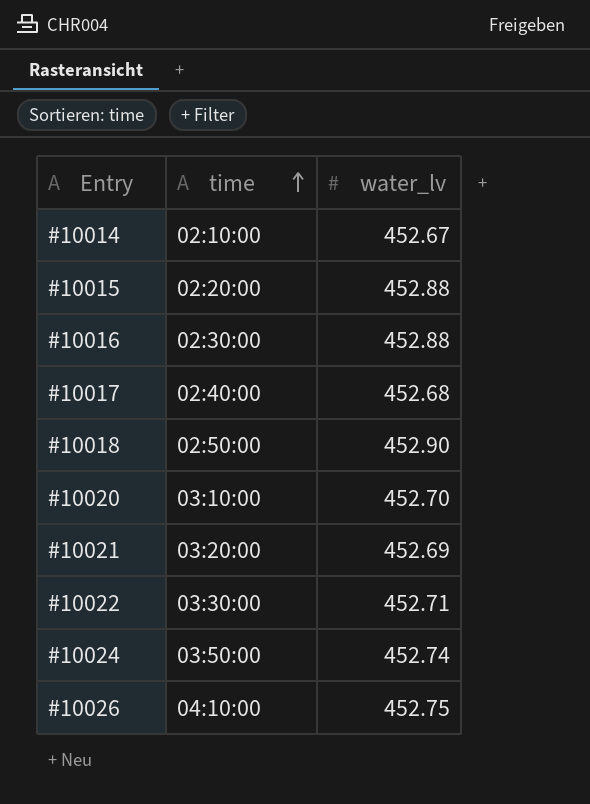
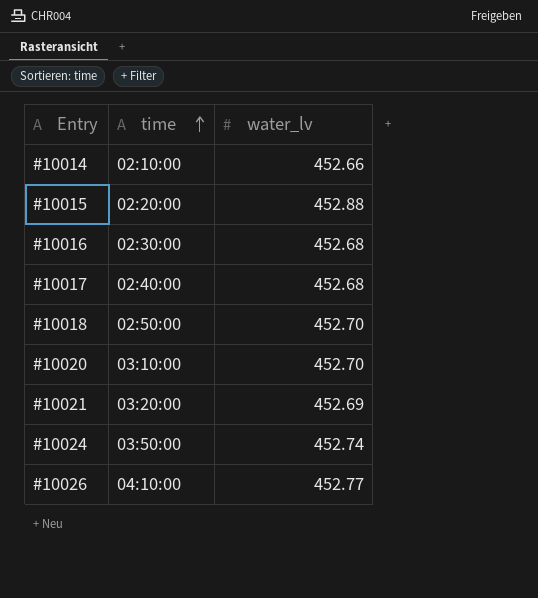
row #10022: 03:30:00 | 452.71 -> none
#10014 | water_lv: 452.67 -> 452.66
#10016 | water_lv: 452.88 -> 452.68
#10018 | water_lv: 452.90 -> 452.70
#10026 | water_lv: 452.75 -> 452.77

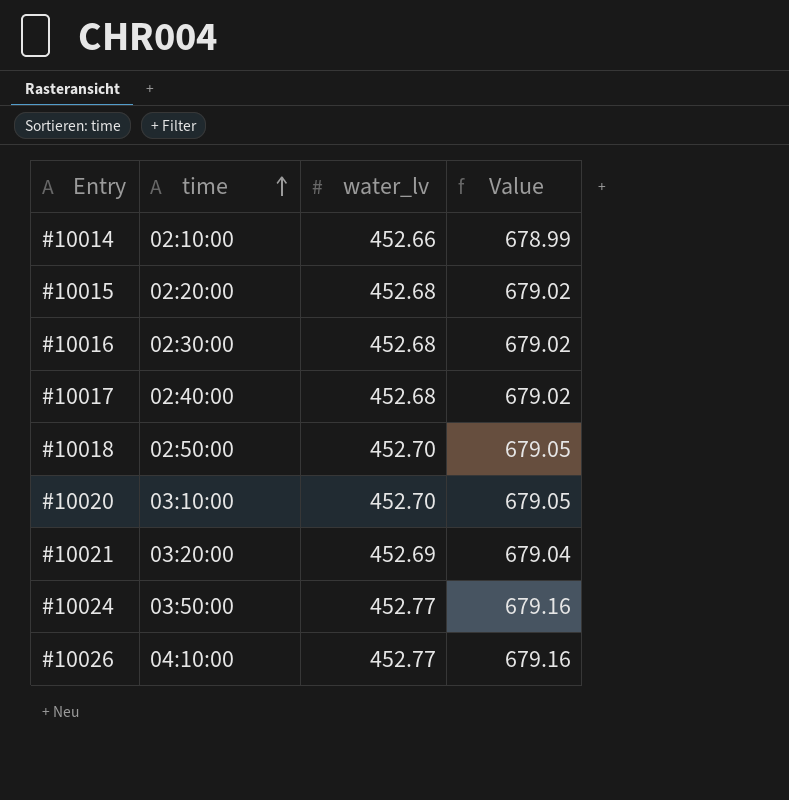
column Value | formula: none -> [water_lv] * 1.5
#10015 | water_lv: 452.88 -> 452.68
#10024 | water_lv: 452.74 -> 452.77

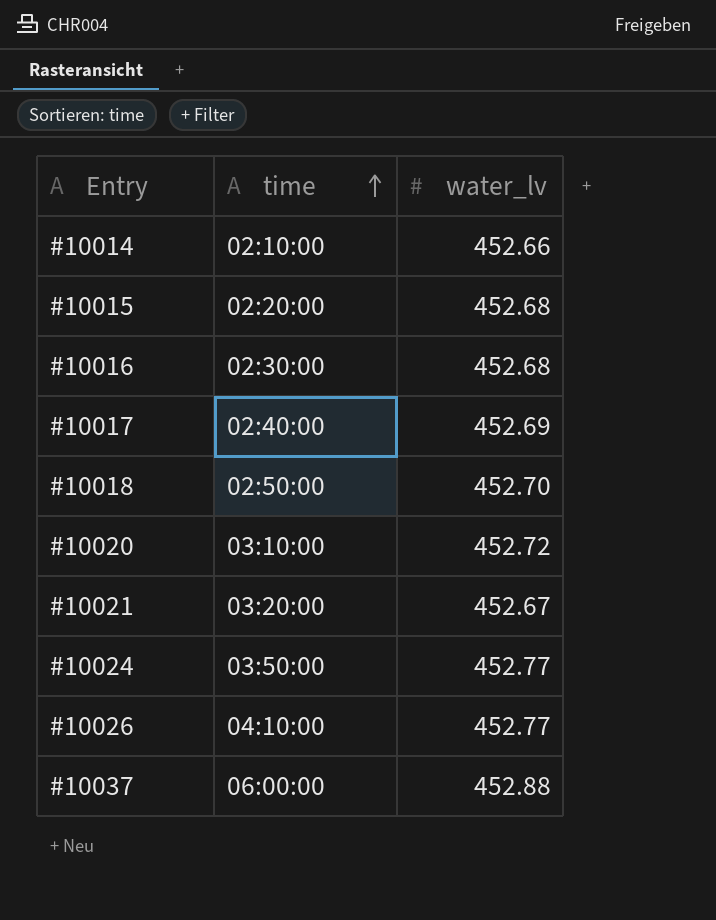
column Value | formula: [water_lv] * 1.5 -> none
#10017 | water_lv: 452.68 -> 452.69
#10020 | water_lv: 452.70 -> 452.72
#10021 | water_lv: 452.69 -> 452.67
row #10037: none -> 06:00:00 | 452.88

